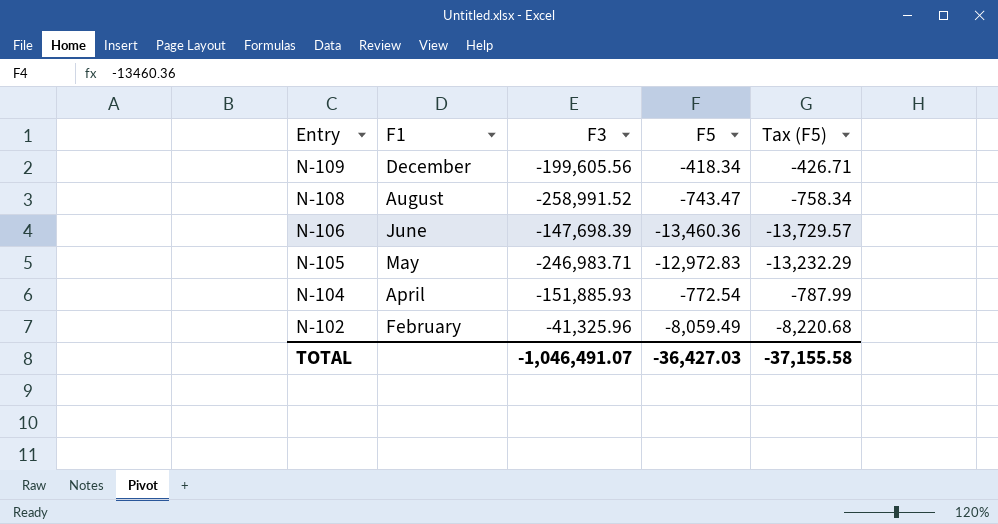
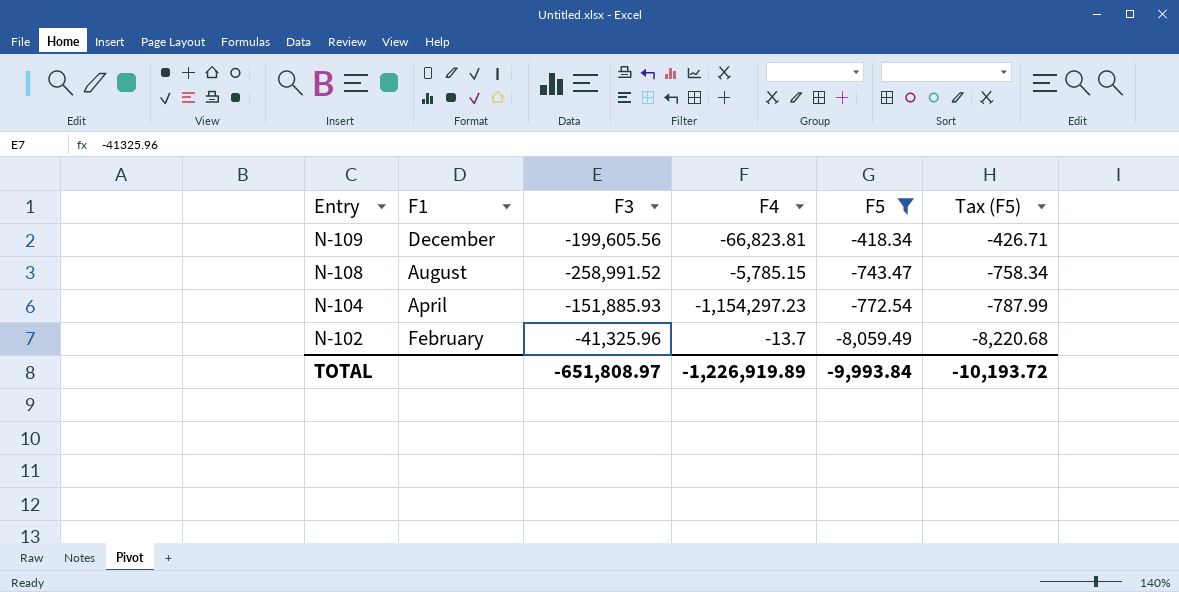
filter: none -> F5 >= -8,059.49
column F4 | position: none -> 4
TOTAL | F3: -1,046,491.07 -> -651,808.97
TOTAL | F5: -36,427.03 -> -9,993.84
TOTAL | Tax (F5): -37,155.58 -> -10,193.72

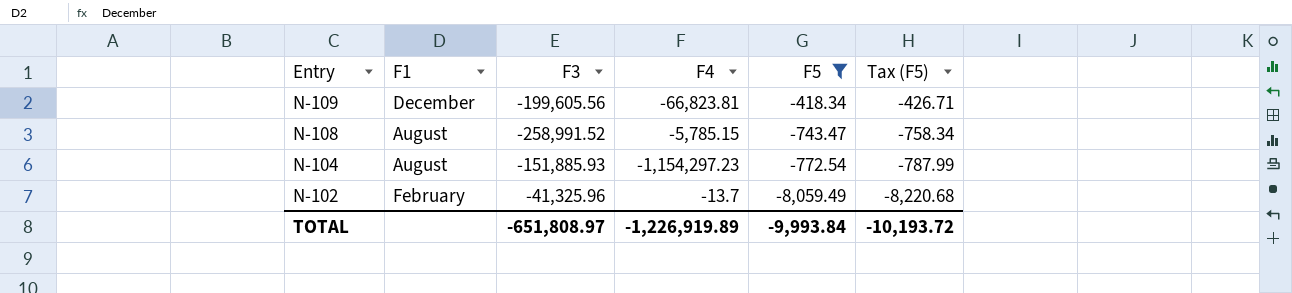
N-104 | F1: April -> August

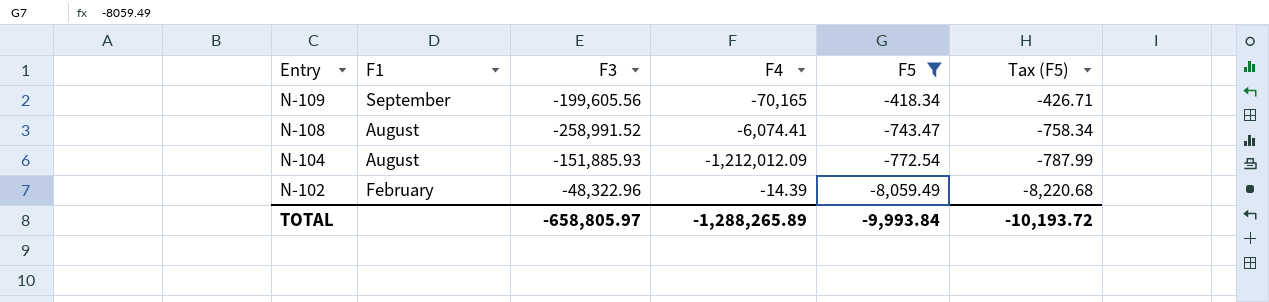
N-109 | F1: December -> September
N-109 | F4: -66,823.81 -> -70,165
N-108 | F4: -5,785.15 -> -6,074.41
N-104 | F4: -1,154,297.23 -> -1,212,012.09
N-102 | F3: -41,325.96 -> -48,322.96
N-102 | F4: -13.7 -> -14.39
TOTAL | F3: -651,808.97 -> -658,805.97
TOTAL | F4: -1,226,919.89 -> -1,288,265.89

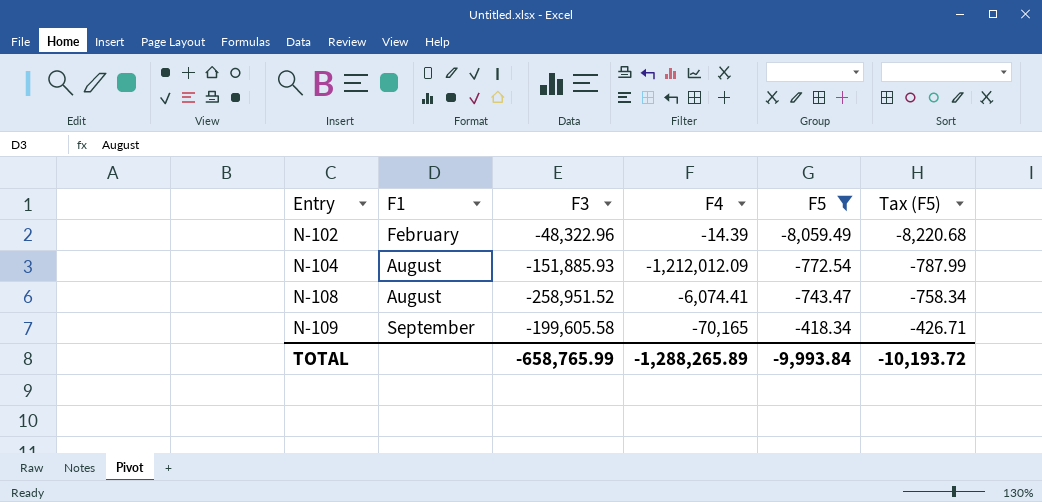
row order: Entry descending -> Entry ascending
N-108 | F3: -258,991.52 -> -258,951.52
N-109 | F3: -199,605.56 -> -199,605.58
TOTAL | F3: -658,805.97 -> -658,765.99

